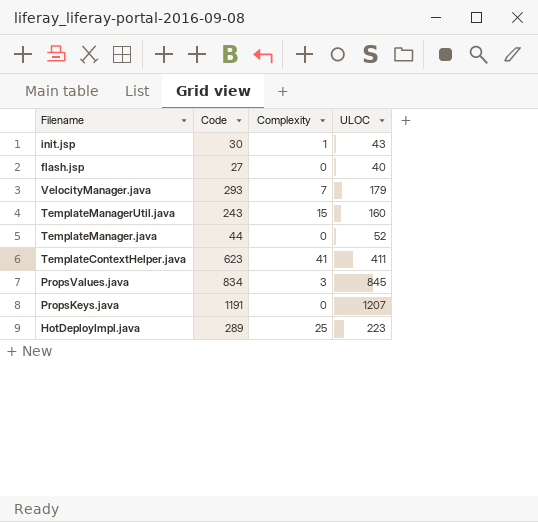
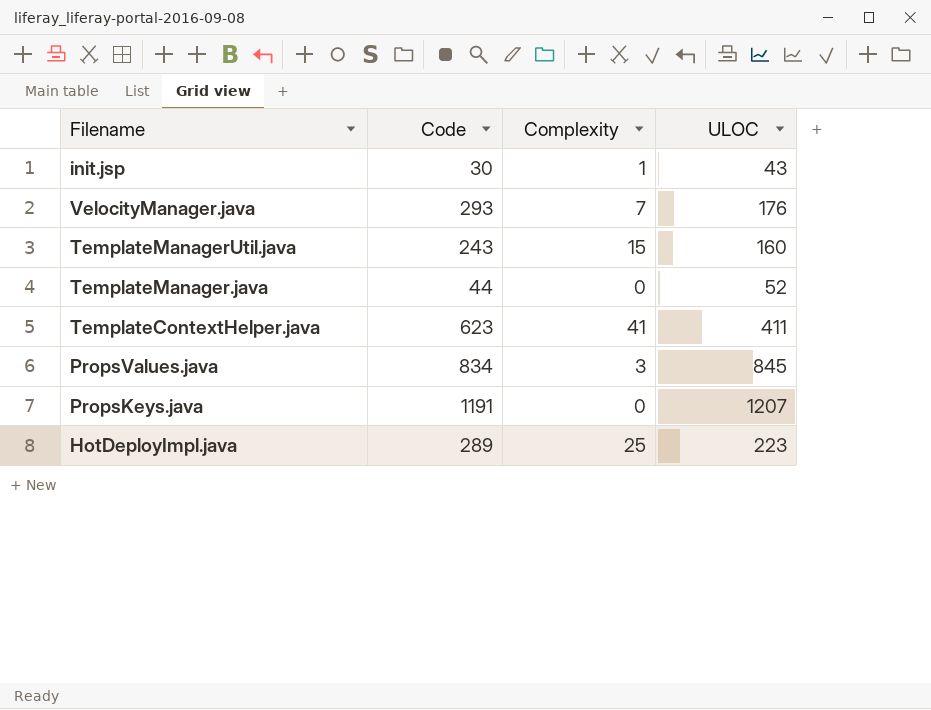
row flash.jsp: 27 | 0 | 40 -> none
VelocityManager.java | ULOC: 179 -> 176

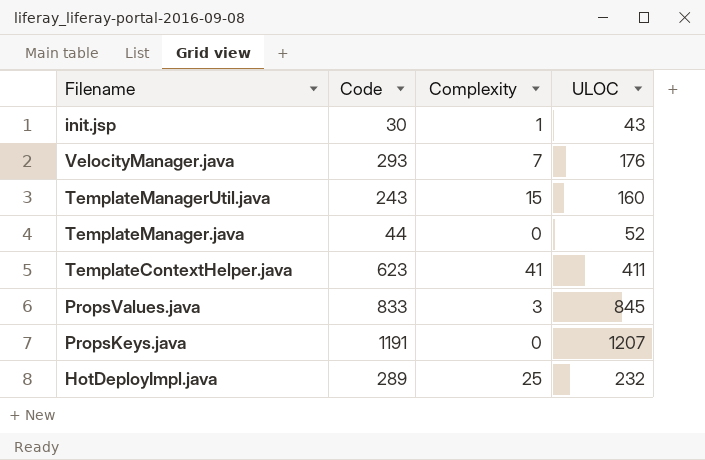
PropsValues.java | Code: 834 -> 833
HotDeployImpl.java | ULOC: 223 -> 232

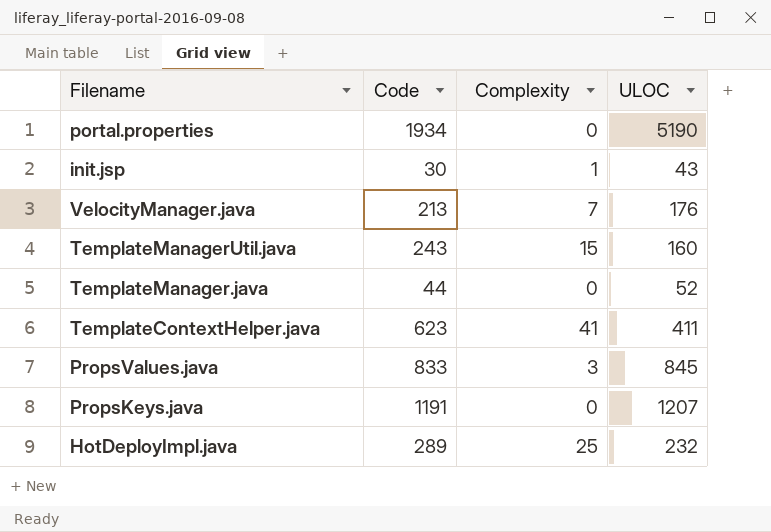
row portal.properties: none -> 1934 | 0 | 5190
VelocityManager.java | Code: 293 -> 213

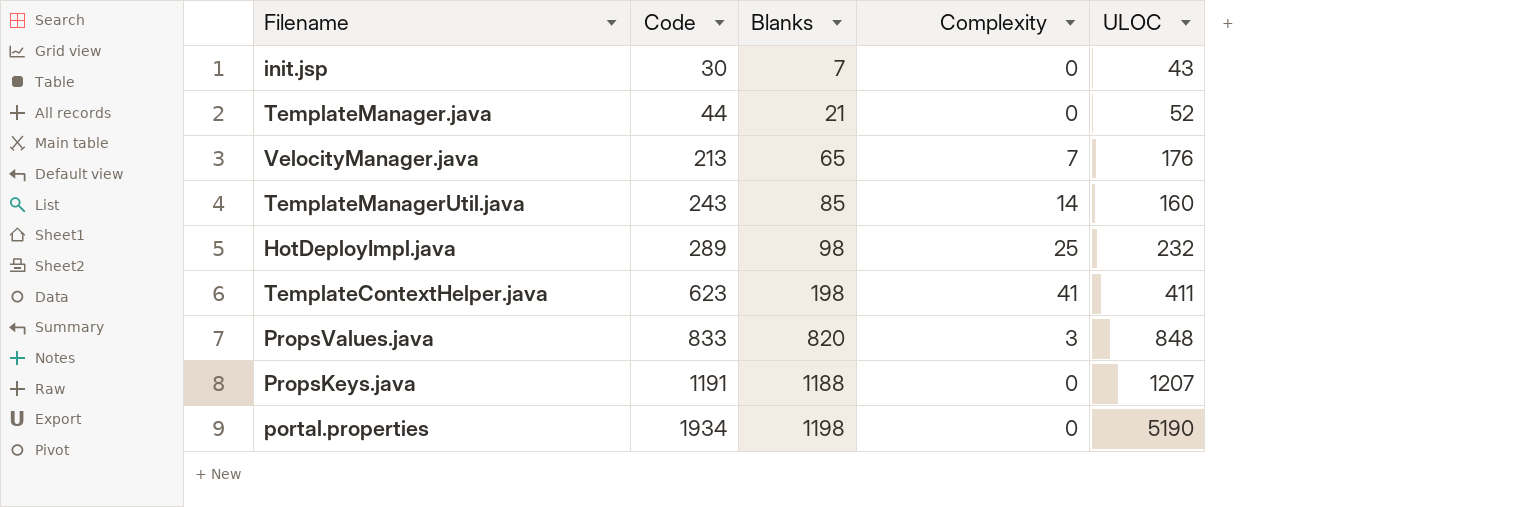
row order: none -> Code ascending
column Blanks | position: none -> 3
init.jsp | Complexity: 1 -> 0
TemplateManagerUtil.java | Complexity: 15 -> 14
PropsValues.java | ULOC: 845 -> 848

